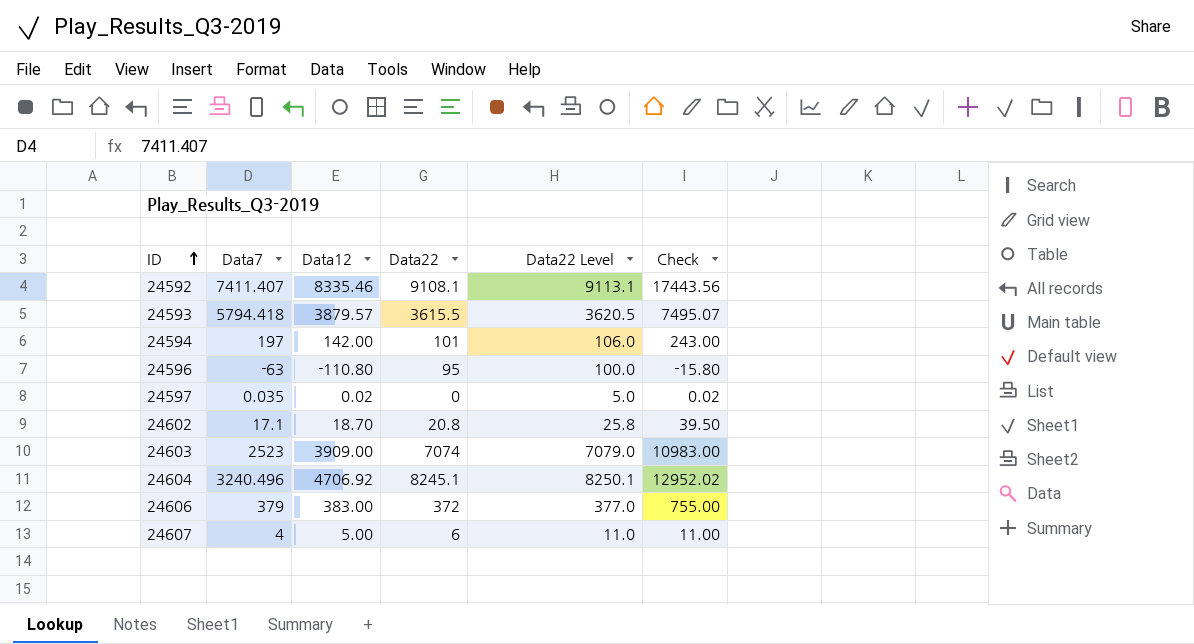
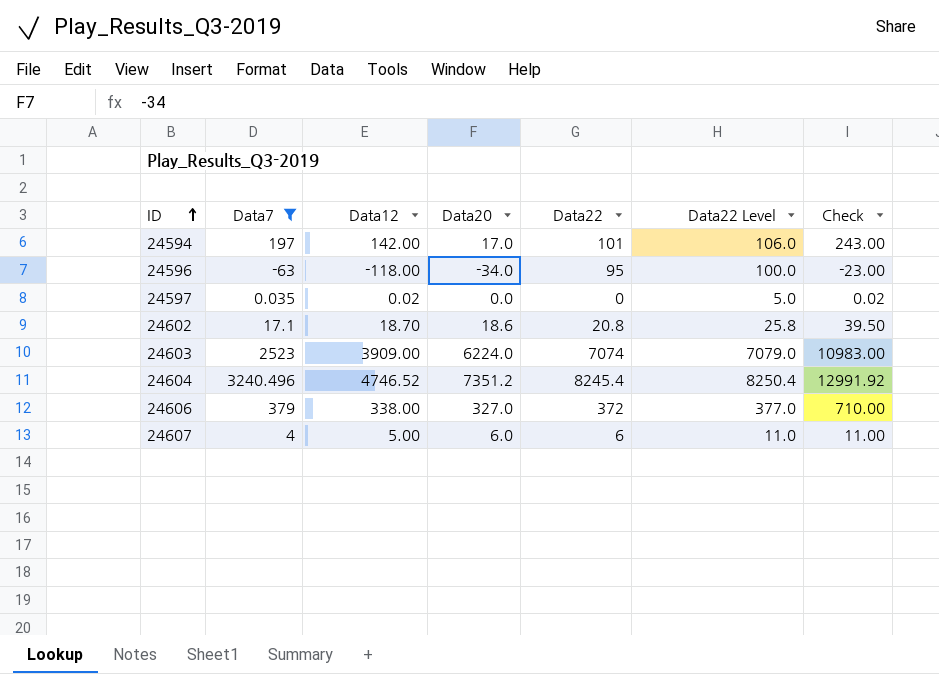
filter: none -> Data7 <= 3240.496
column Data20 | position: none -> 4
24596 | Data12: -110.80 -> -118.00
24596 | Check: -15.80 -> -23.00
24604 | Data12: 4706.92 -> 4746.52
24604 | Data22: 8245.1 -> 8245.4
24604 | Data22 Level: 8250.1 -> 8250.4
24604 | Check: 12952.02 -> 12991.92
24606 | Data12: 383.00 -> 338.00
24606 | Check: 755.00 -> 710.00

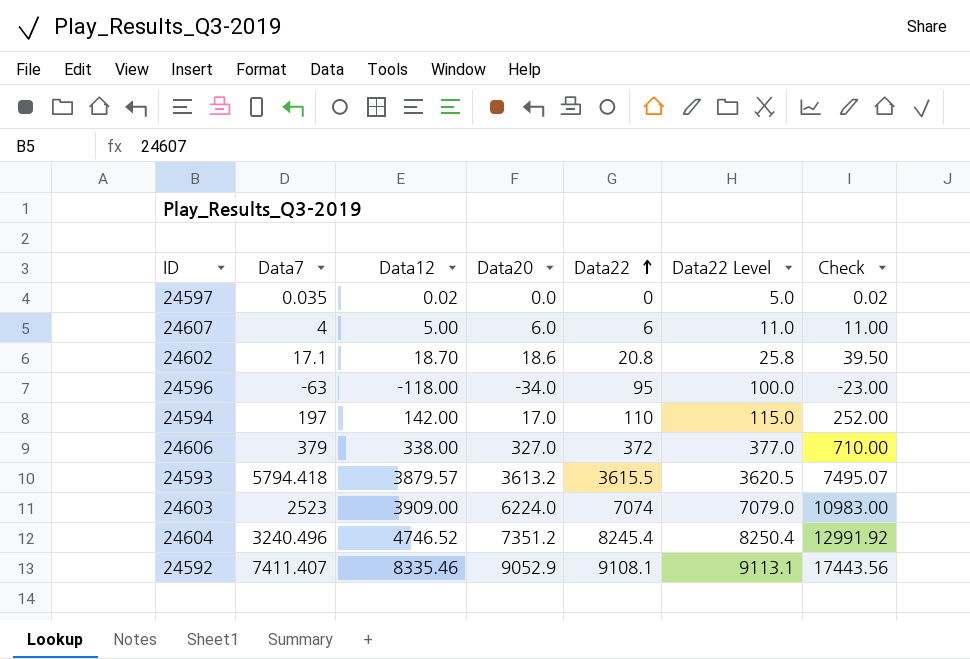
filter: Data7 <= 3240.496 -> none
row order: ID ascending -> Data22 ascending
24594 | Data22: 101 -> 110
24594 | Data22 Level: 106.0 -> 115.0
24594 | Check: 243.00 -> 252.00

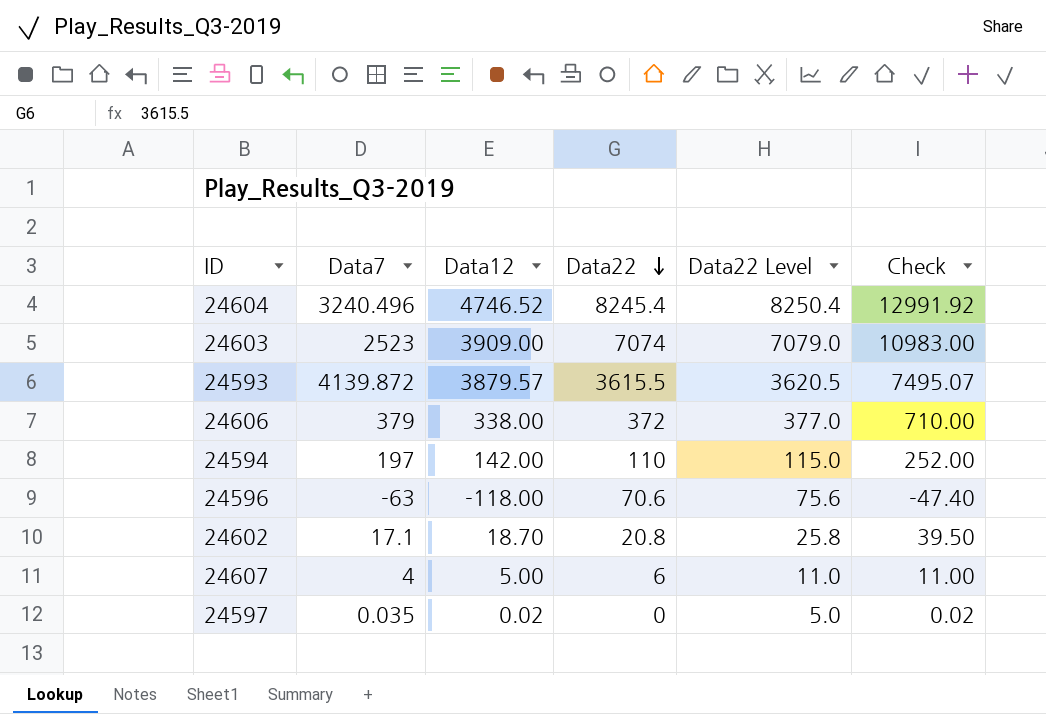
row order: Data22 ascending -> Data22 descending
column Data20 | position: 4 -> none
row 24592: 7411.407 | 8335.46 | 9052.9 | 9108.1 | 9113.1 | 17443.56 -> none
24593 | Data7: 5794.418 -> 4139.872
24596 | Data22: 95 -> 70.6
24596 | Data22 Level: 100.0 -> 75.6
24596 | Check: -23.00 -> -47.40

